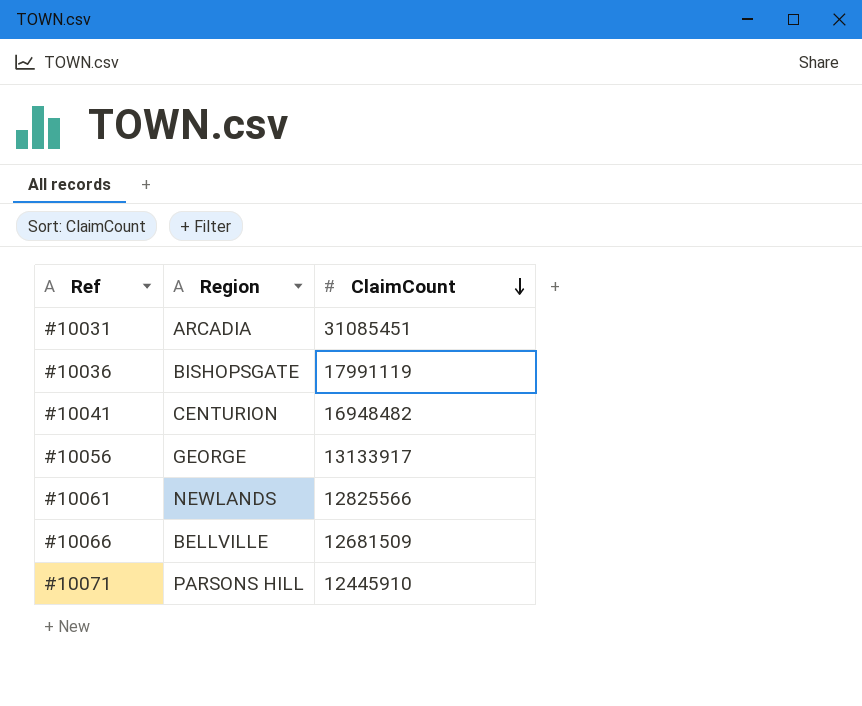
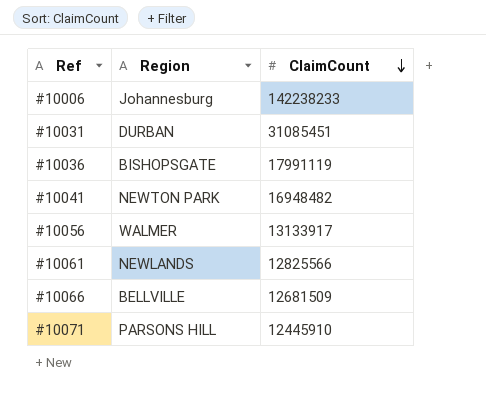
row #10006: none -> Johannesburg | 142238233
#10031 | Region: ARCADIA -> DURBAN
#10041 | Region: CENTURION -> NEWTON PARK
#10056 | Region: GEORGE -> WALMER

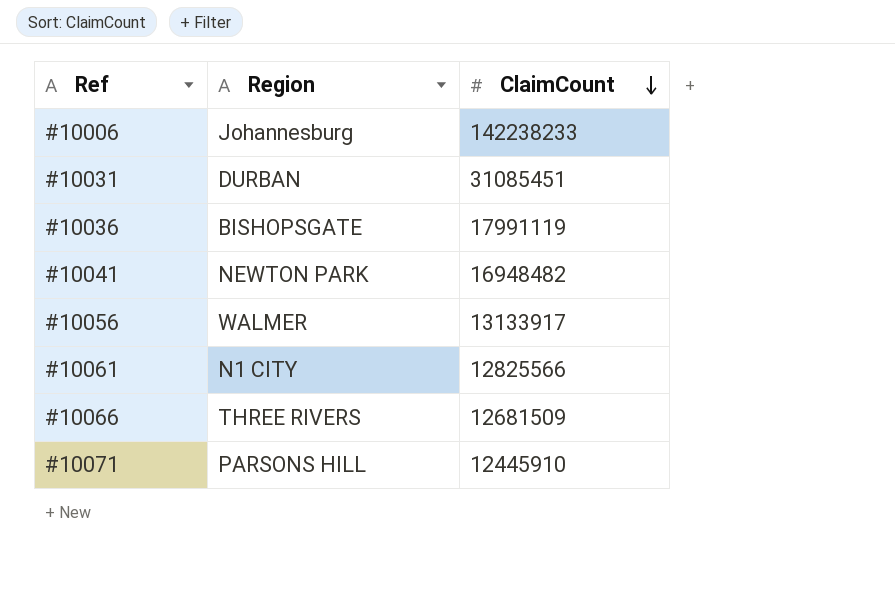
#10061 | Region: NEWLANDS -> N1 CITY
#10066 | Region: BELLVILLE -> THREE RIVERS

